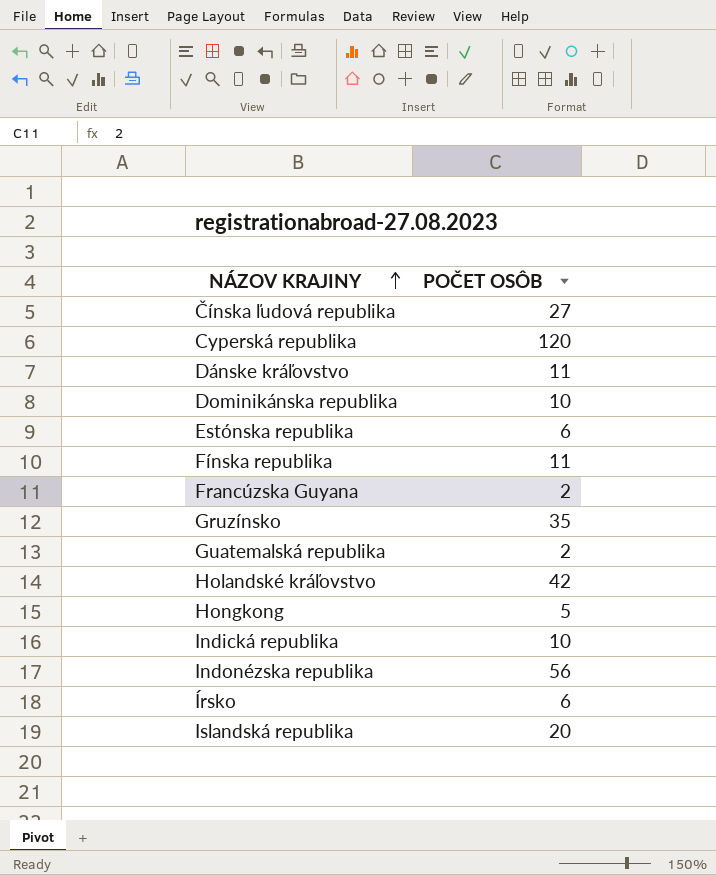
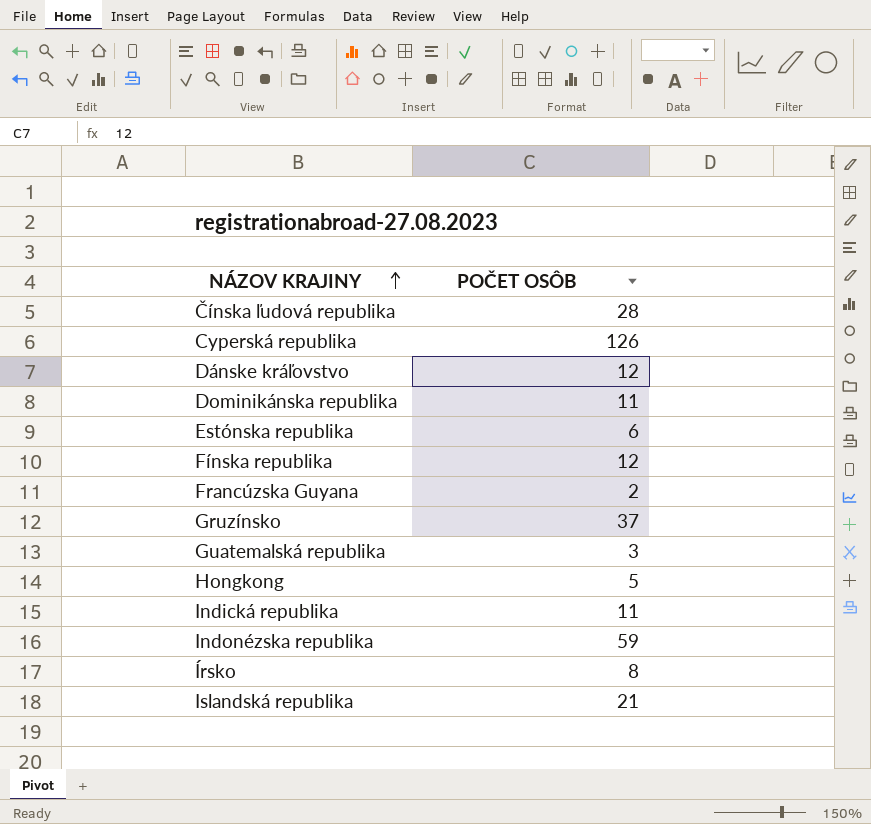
row Holandské kráľovstvo: 42 -> none
Čínska ľudová republika | POČET OSÔB: 27 -> 28
Cyperská republika | POČET OSÔB: 120 -> 126
Dánske kráľovstvo | POČET OSÔB: 11 -> 12
Dominikánska republika | POČET OSÔB: 10 -> 11
Fínska republika | POČET OSÔB: 11 -> 12
Gruzínsko | POČET OSÔB: 35 -> 37
Guatemalská republika | POČET OSÔB: 2 -> 3
Indická republika | POČET OSÔB: 10 -> 11
Indonézska republika | POČET OSÔB: 56 -> 59
Írsko | POČET OSÔB: 6 -> 8
Islandská republika | POČET OSÔB: 20 -> 21

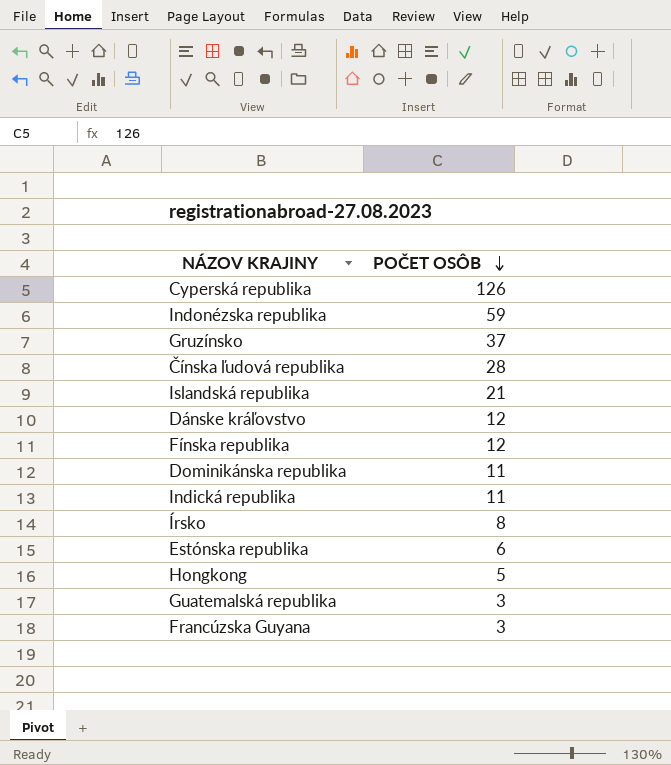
row order: NÁZOV KRAJINY ascending -> POČET OSÔB descending
Francúzska Guyana | POČET OSÔB: 2 -> 3

